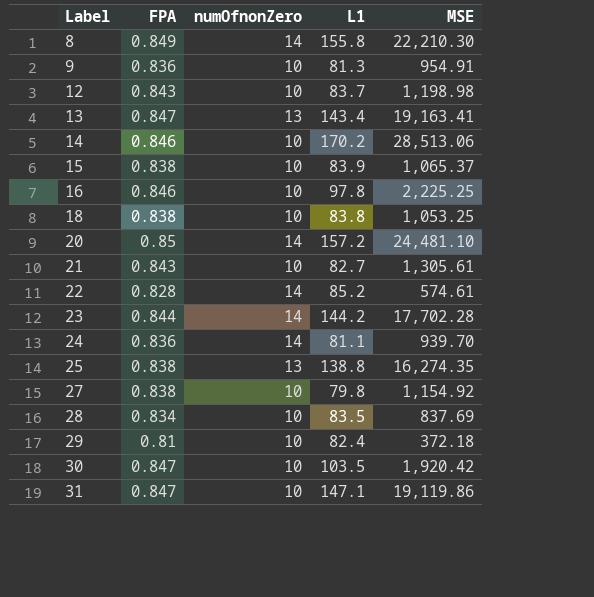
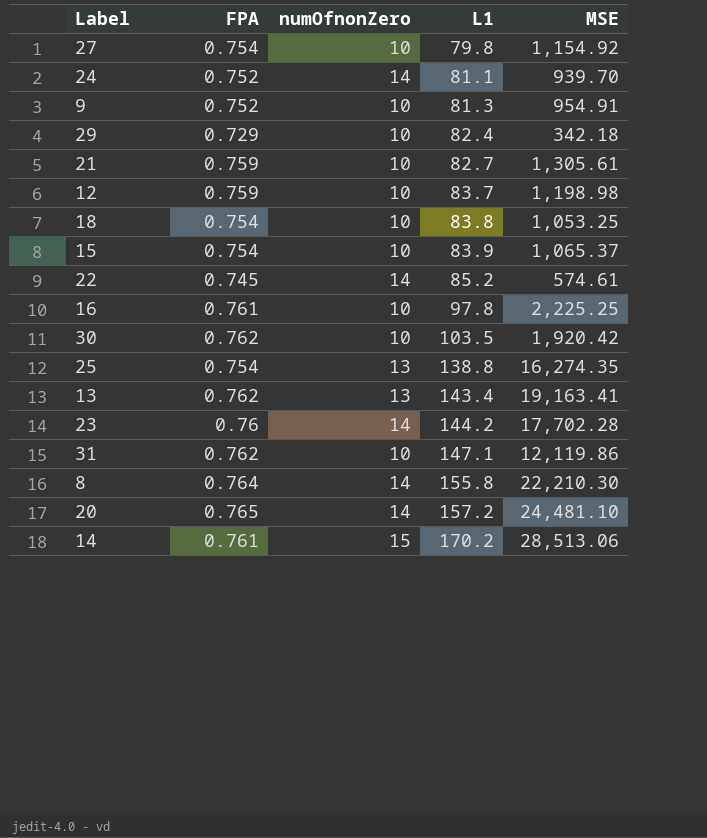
row order: Label ascending -> L1 ascending
row 28: 0.834 | 10 | 83.5 | 837.69 -> none
27 | FPA: 0.838 -> 0.754
24 | FPA: 0.836 -> 0.752
9 | FPA: 0.836 -> 0.752
29 | FPA: 0.81 -> 0.729
29 | MSE: 372.18 -> 342.18
21 | FPA: 0.843 -> 0.759
12 | FPA: 0.843 -> 0.759
18 | FPA: 0.838 -> 0.754
15 | FPA: 0.838 -> 0.754
22 | FPA: 0.828 -> 0.745
16 | FPA: 0.846 -> 0.761
30 | FPA: 0.847 -> 0.762
25 | FPA: 0.838 -> 0.754
13 | FPA: 0.847 -> 0.762
23 | FPA: 0.844 -> 0.76
31 | FPA: 0.847 -> 0.762
31 | MSE: 19,119.86 -> 12,119.86
8 | FPA: 0.849 -> 0.764
20 | FPA: 0.85 -> 0.765
14 | FPA: 0.846 -> 0.761
14 | numOfnonZero: 10 -> 15

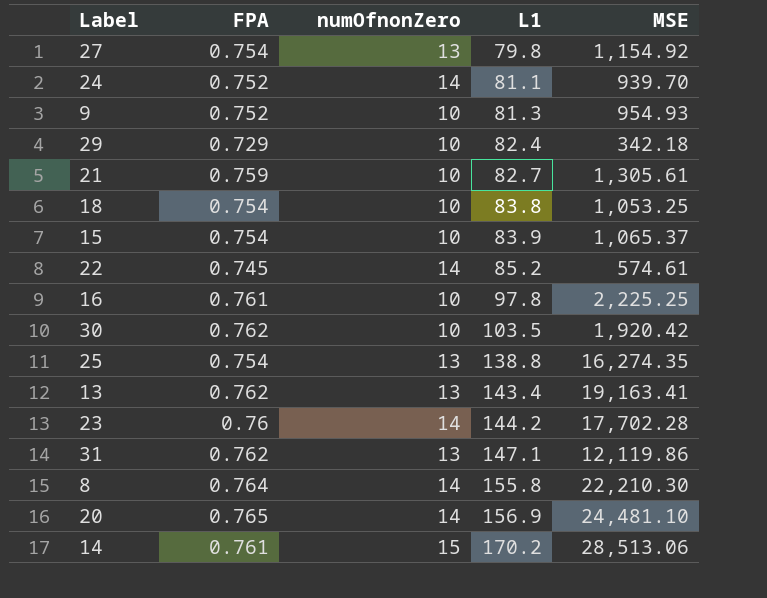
row 12: 0.759 | 10 | 83.7 | 1,198.98 -> none
27 | numOfnonZero: 10 -> 13
9 | MSE: 954.91 -> 954.93
31 | numOfnonZero: 10 -> 13
20 | L1: 157.2 -> 156.9

